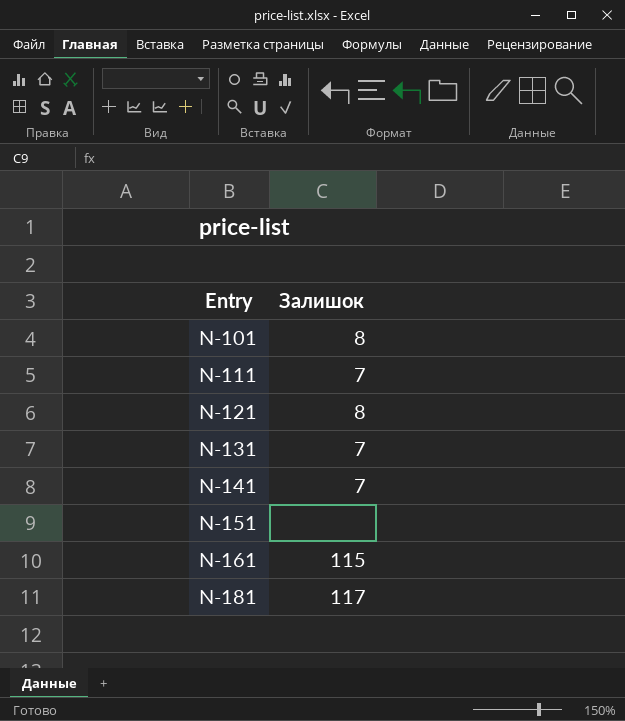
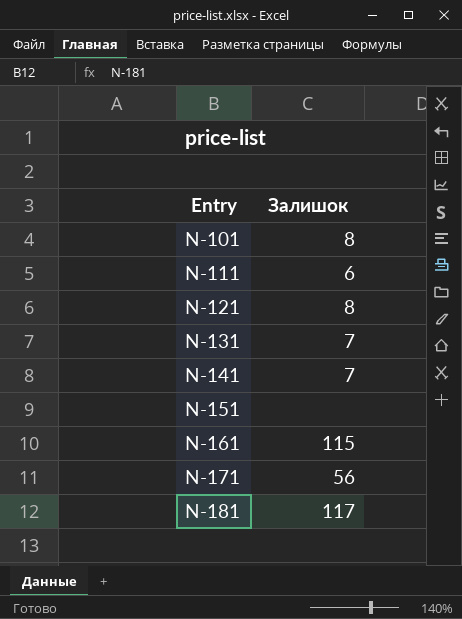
N-111 | Залишок: 7 -> 6
row N-171: none -> 56

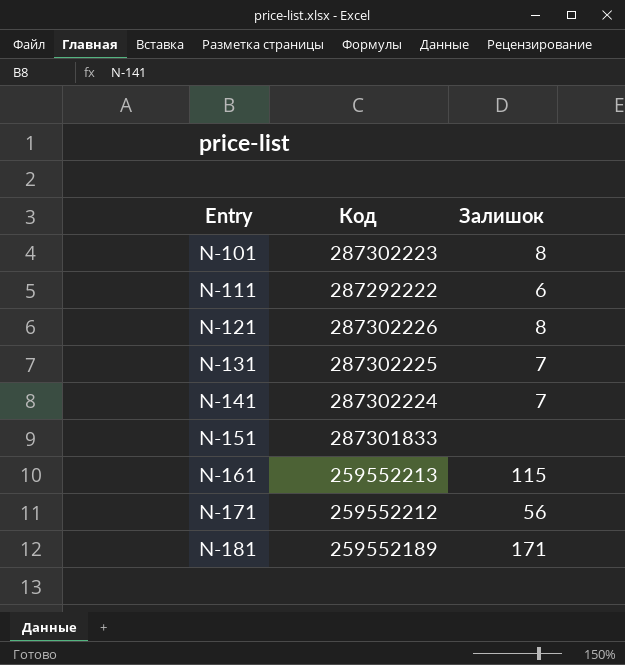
column Код | position: none -> 2
N-181 | Залишок: 117 -> 171

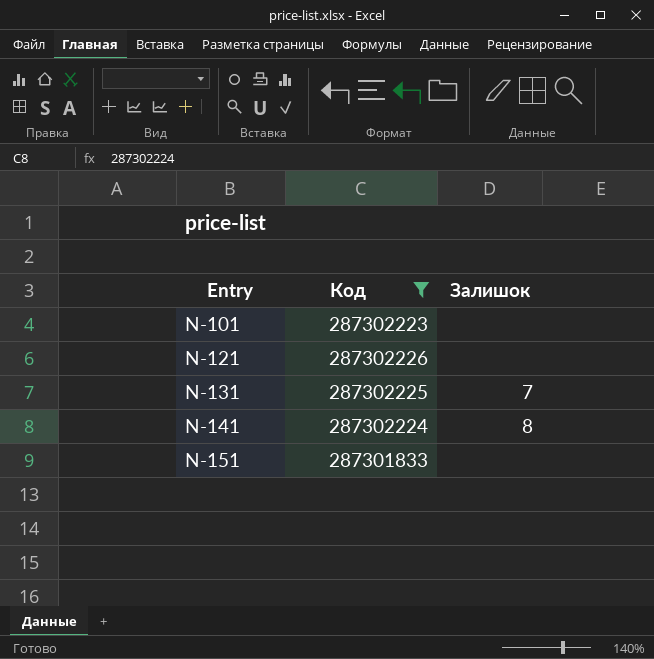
filter: none -> Код >= 287301833
N-101 | Залишок: 8 -> none
N-121 | Залишок: 8 -> none
N-141 | Залишок: 7 -> 8

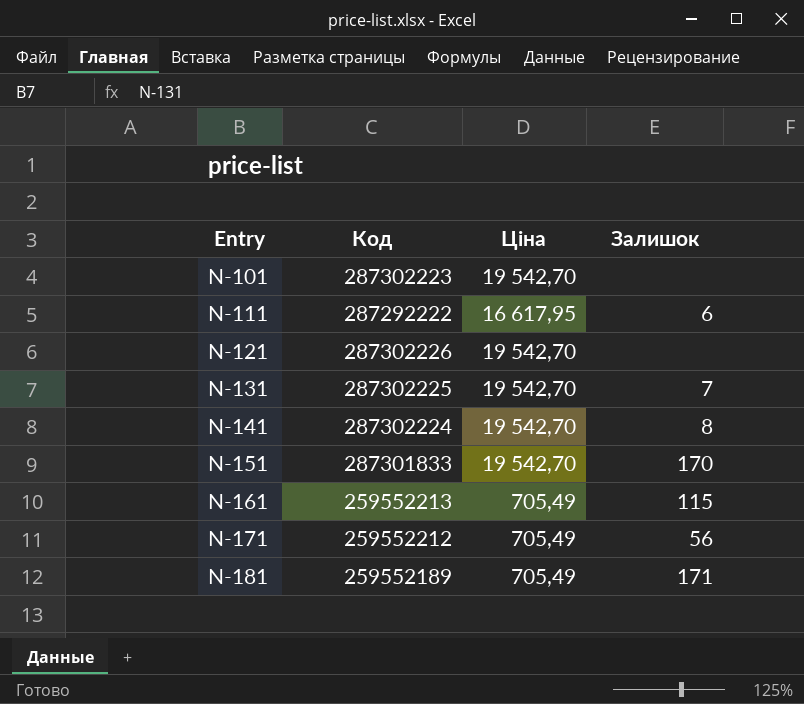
filter: Код >= 287301833 -> none
column Ціна | position: none -> 3
N-151 | Залишок: none -> 170

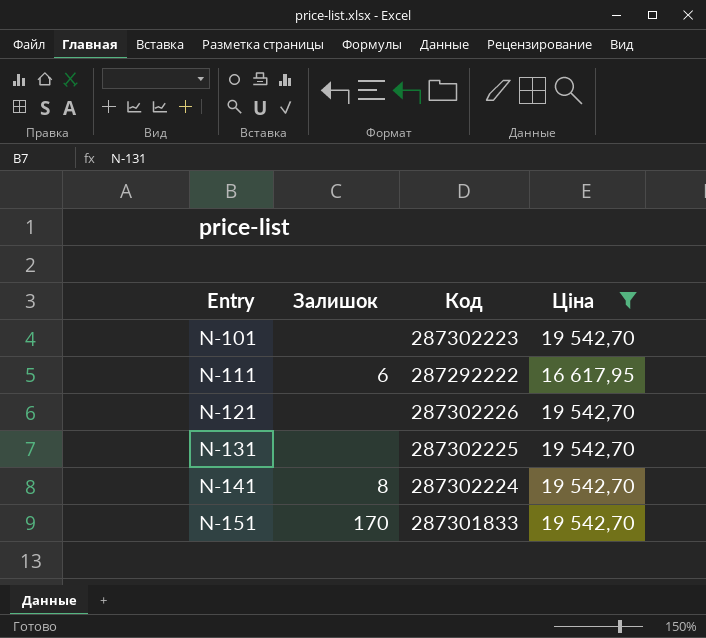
filter: none -> Ціна != 705,49
column Залишок | position: 4 -> 2
N-131 | Залишок: 7 -> none

